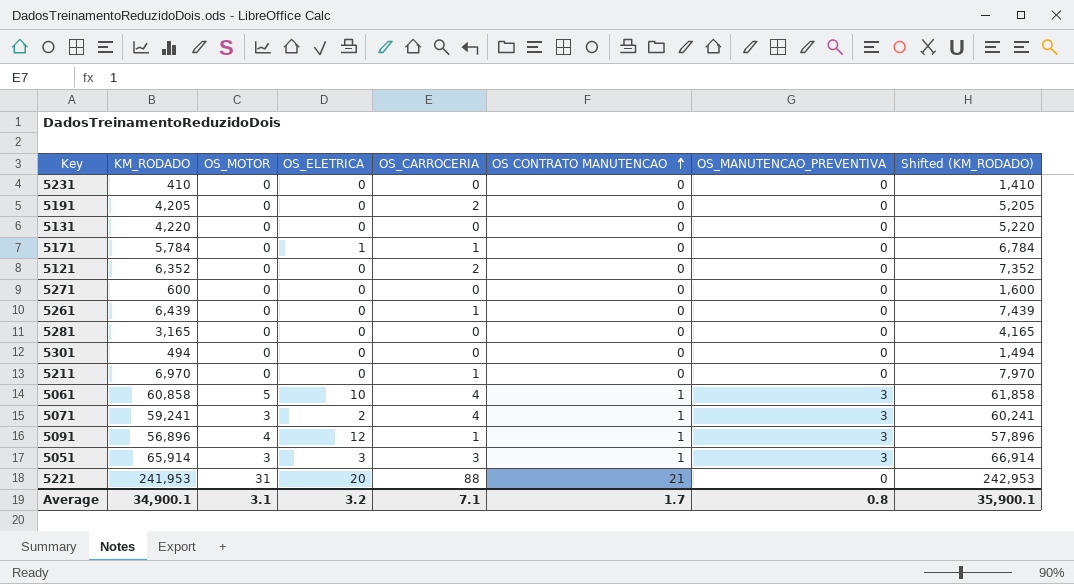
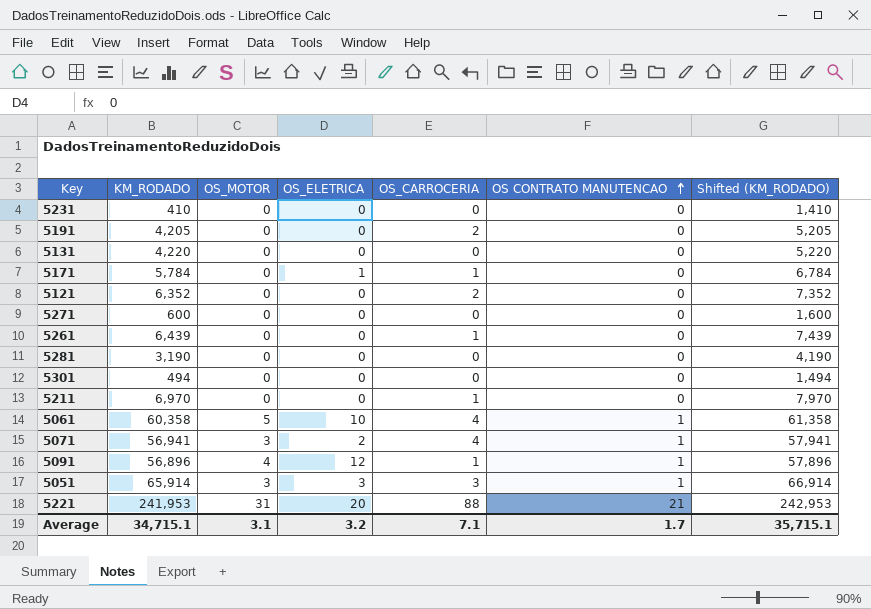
column OS_MANUTENCAO_PREVENTIVA | position: 7 -> none
5281 | KM_RODADO: 3,165 -> 3,190
5281 | Shifted (KM_RODADO): 4,165 -> 4,190
5061 | KM_RODADO: 60,858 -> 60,358
5061 | Shifted (KM_RODADO): 61,858 -> 61,358
5071 | KM_RODADO: 59,241 -> 56,941
5071 | Shifted (KM_RODADO): 60,241 -> 57,941
Average | KM_RODADO: 34,900.1 -> 34,715.1
Average | Shifted (KM_RODADO): 35,900.1 -> 35,715.1

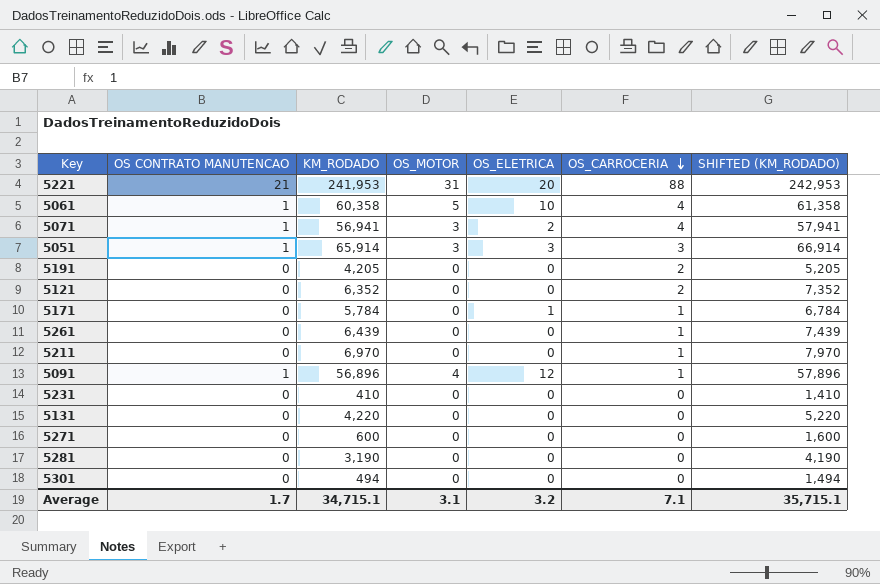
row order: OS CONTRATO MANUTENCAO ascending -> OS_CARROCERIA descending
column OS CONTRATO MANUTENCAO | position: 6 -> 2
column name: Shifted (KM_RODADO) -> SHIFTED (KM_RODADO)

